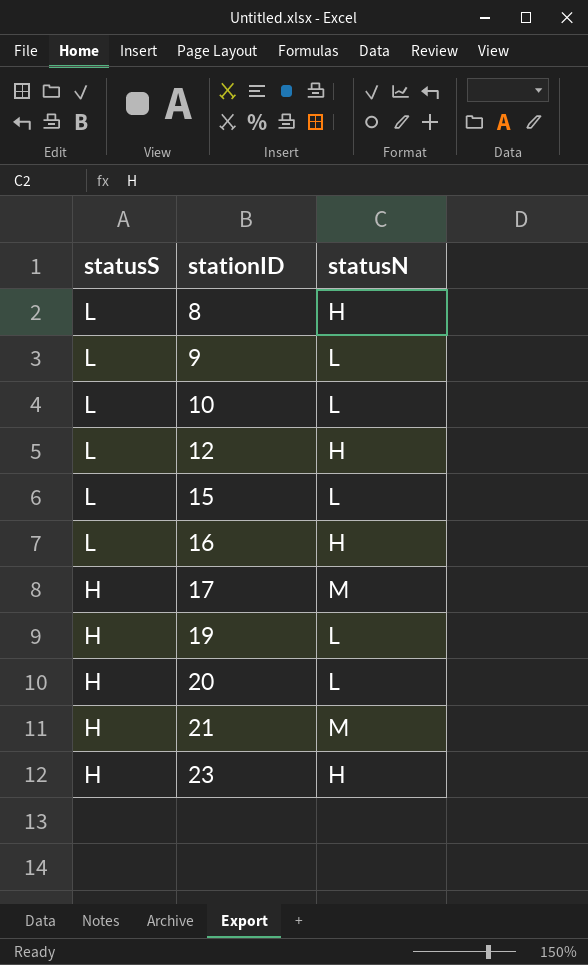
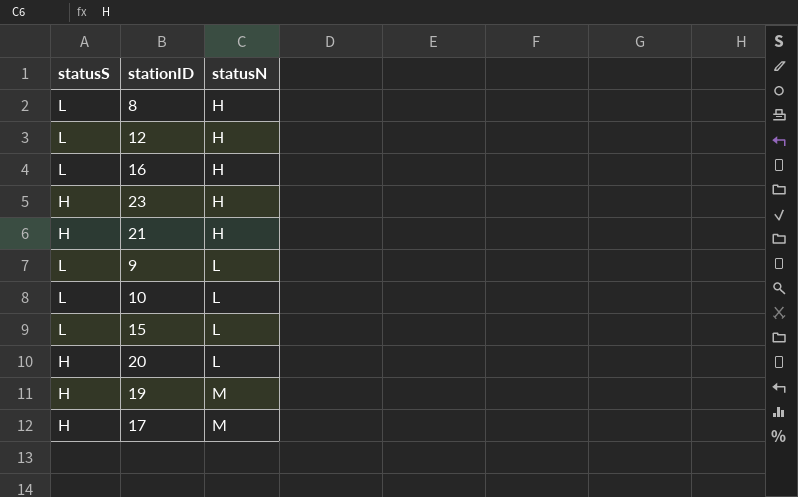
row order: statusS descending -> statusN ascending
21 | statusN: M -> H
19 | statusN: L -> M

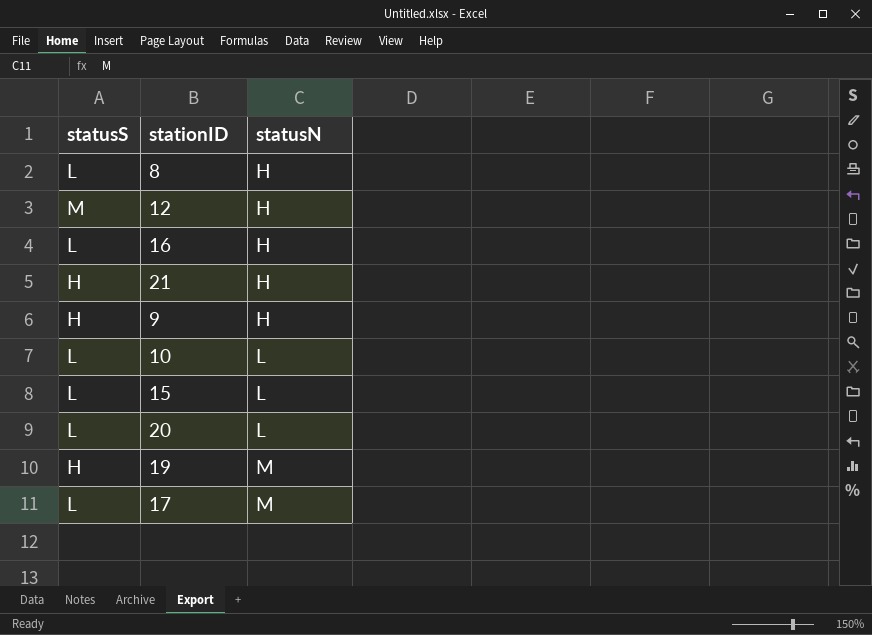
row 23: H | H -> none
12 | statusS: L -> M
9 | statusS: L -> H
9 | statusN: L -> H
20 | statusS: H -> L
17 | statusS: H -> L

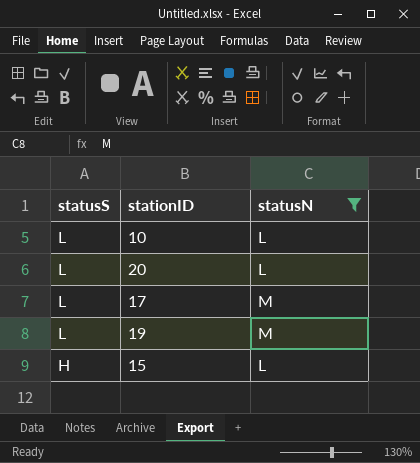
filter: none -> statusN != H
row order: statusN ascending -> statusS descending
19 | statusS: H -> L
15 | statusS: L -> H

